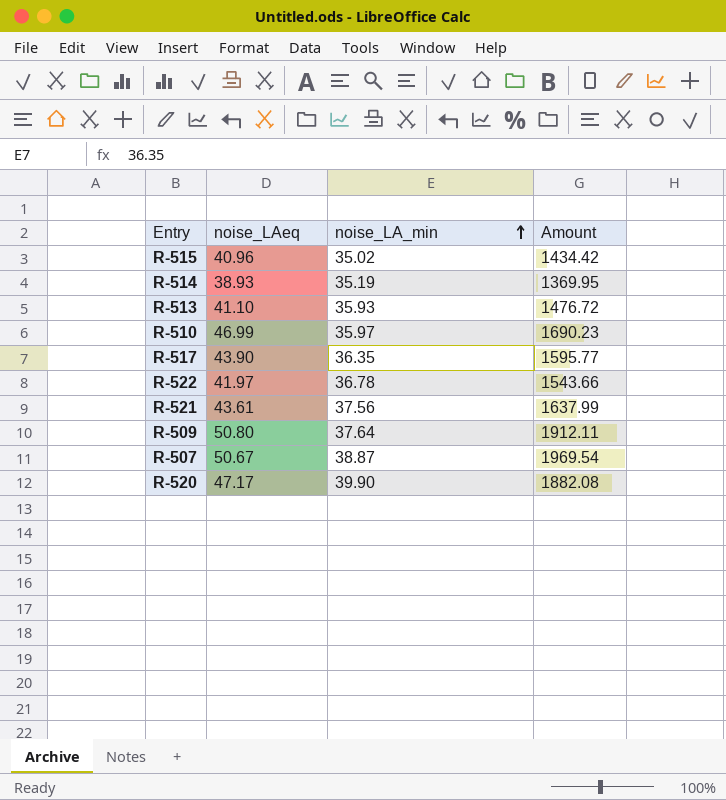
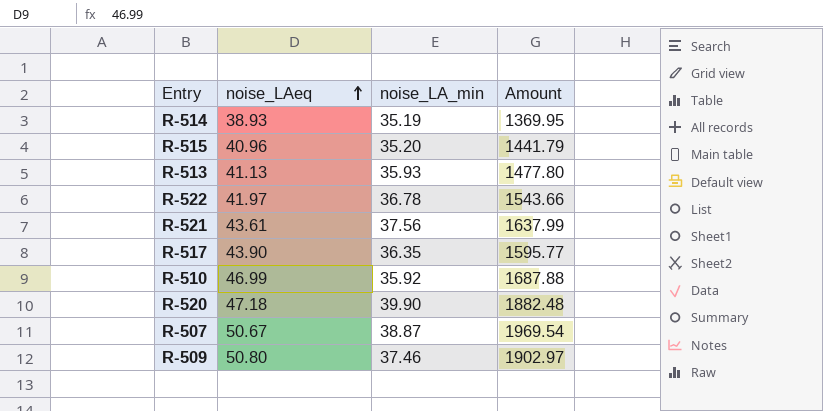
row order: noise_LA_min ascending -> noise_LAeq ascending
R-515 | noise_LA_min: 35.02 -> 35.20
R-515 | Amount: 1434.42 -> 1441.79
R-513 | noise_LAeq: 41.10 -> 41.13
R-513 | Amount: 1476.72 -> 1477.80
R-510 | noise_LA_min: 35.97 -> 35.92
R-510 | Amount: 1690.23 -> 1687.88
R-520 | noise_LAeq: 47.17 -> 47.18
R-520 | Amount: 1882.08 -> 1882.48
R-509 | noise_LA_min: 37.64 -> 37.46
R-509 | Amount: 1912.11 -> 1902.97

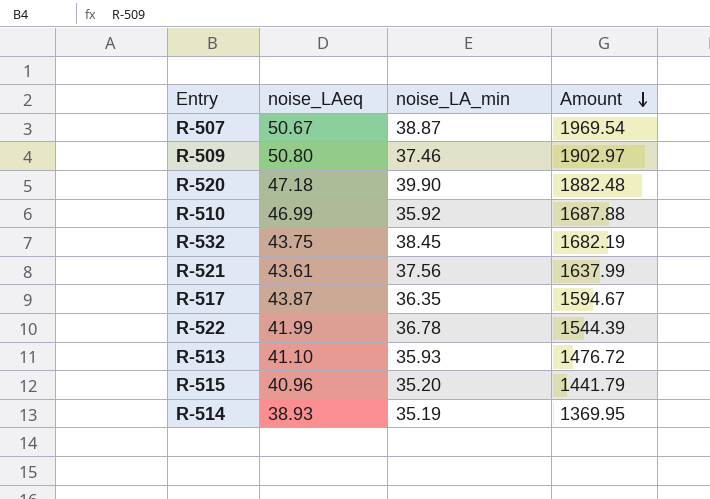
row order: noise_LAeq ascending -> Amount descending
row R-532: none -> 43.75 | 38.45 | 1682.19
R-517 | noise_LAeq: 43.90 -> 43.87
R-517 | Amount: 1595.77 -> 1594.67
R-522 | noise_LAeq: 41.97 -> 41.99
R-522 | Amount: 1543.66 -> 1544.39
R-513 | noise_LAeq: 41.13 -> 41.10
R-513 | Amount: 1477.80 -> 1476.72

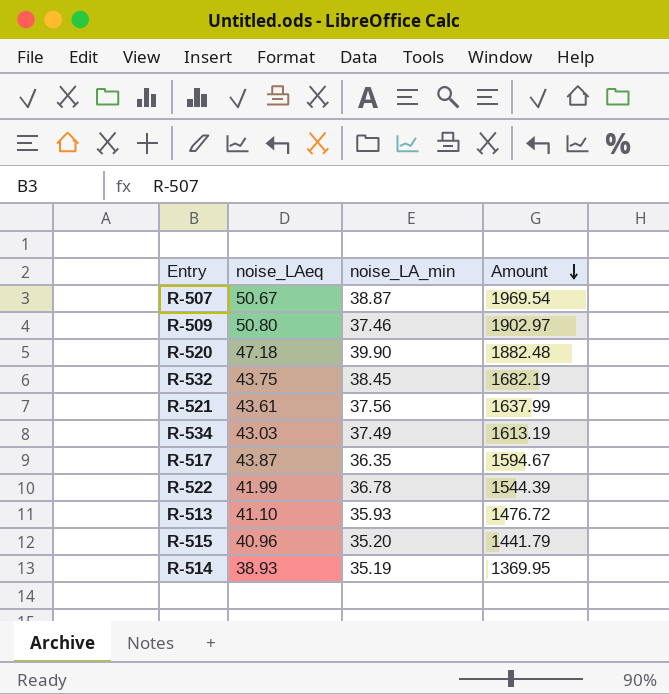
row R-510: 46.99 | 35.92 | 1687.88 -> none
row R-534: none -> 43.03 | 37.49 | 1613.19

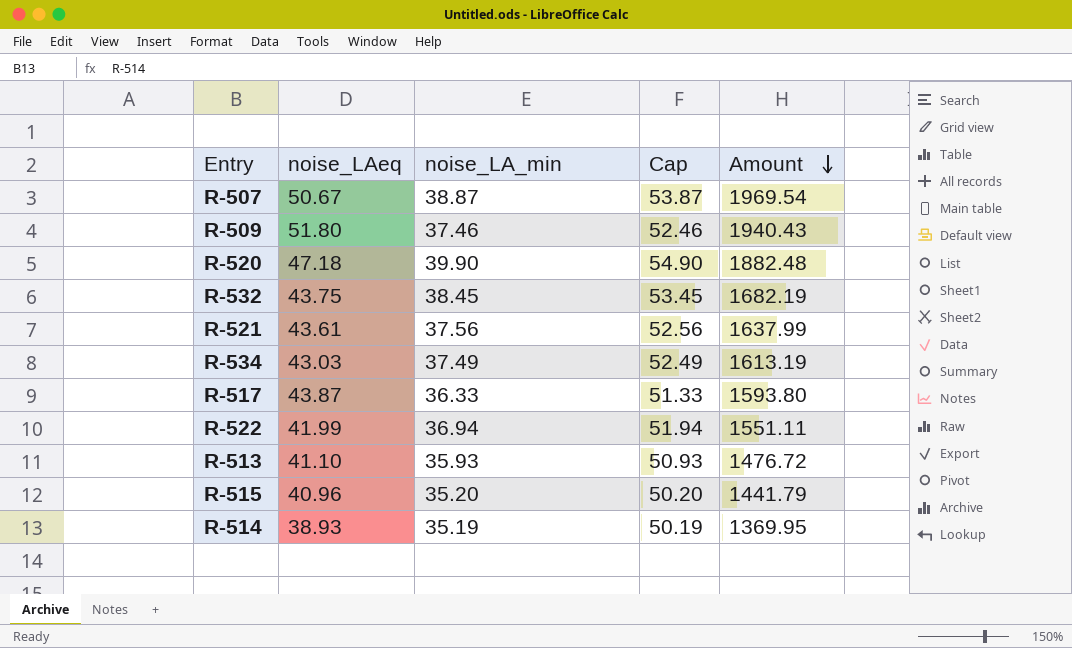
column Cap | formula: none -> [noise_LA_min] + 15
R-509 | noise_LAeq: 50.80 -> 51.80
R-509 | Amount: 1902.97 -> 1940.43
R-517 | noise_LA_min: 36.35 -> 36.33
R-517 | Amount: 1594.67 -> 1593.80
R-522 | noise_LA_min: 36.78 -> 36.94
R-522 | Amount: 1544.39 -> 1551.11

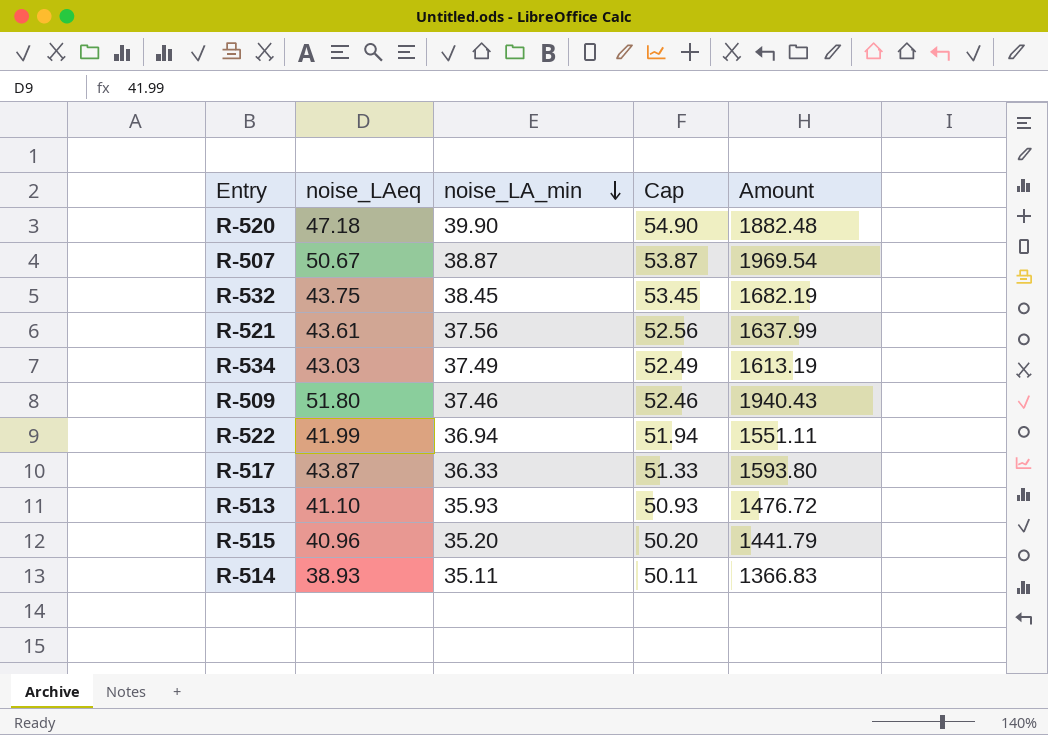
row order: Amount descending -> noise_LA_min descending
R-514 | noise_LA_min: 35.19 -> 35.11
R-514 | Cap: 50.19 -> 50.11
R-514 | Amount: 1369.95 -> 1366.83

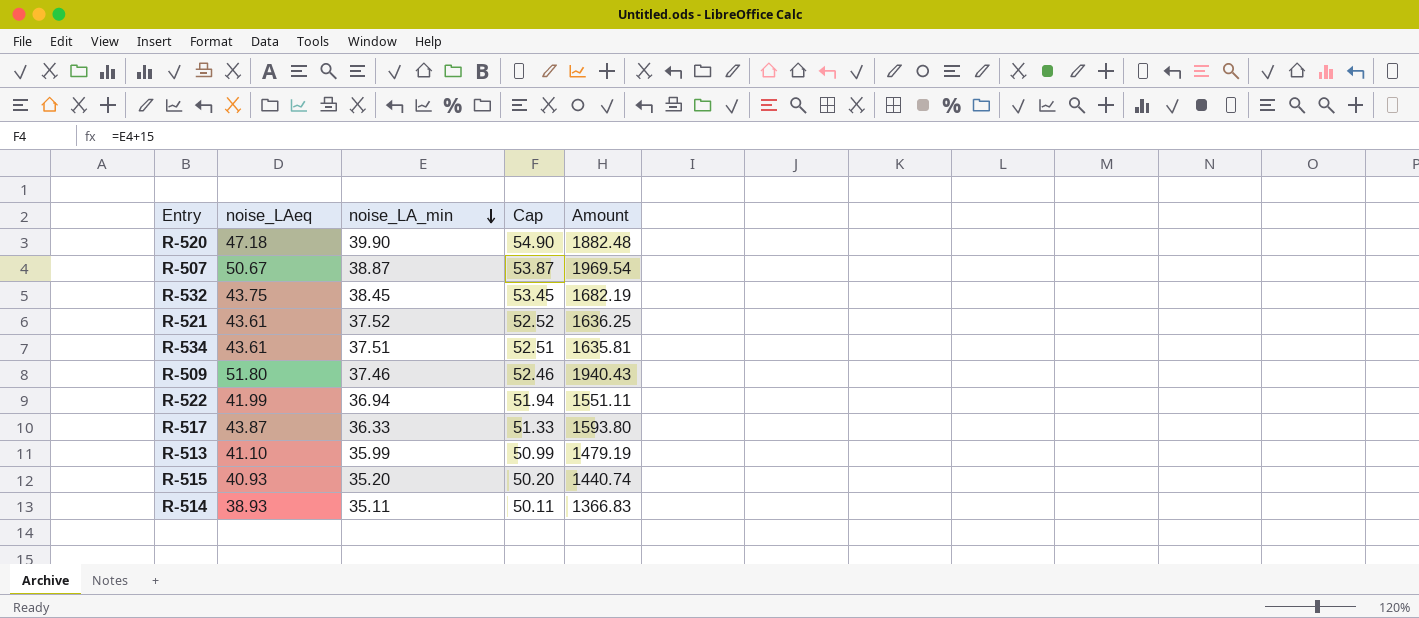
R-521 | noise_LA_min: 37.56 -> 37.52
R-521 | Cap: 52.56 -> 52.52
R-521 | Amount: 1637.99 -> 1636.25
R-534 | noise_LAeq: 43.03 -> 43.61
R-534 | noise_LA_min: 37.49 -> 37.51
R-534 | Cap: 52.49 -> 52.51
R-534 | Amount: 1613.19 -> 1635.81
R-513 | noise_LA_min: 35.93 -> 35.99
R-513 | Cap: 50.93 -> 50.99
R-513 | Amount: 1476.72 -> 1479.19
R-515 | noise_LAeq: 40.96 -> 40.93
R-515 | Amount: 1441.79 -> 1440.74

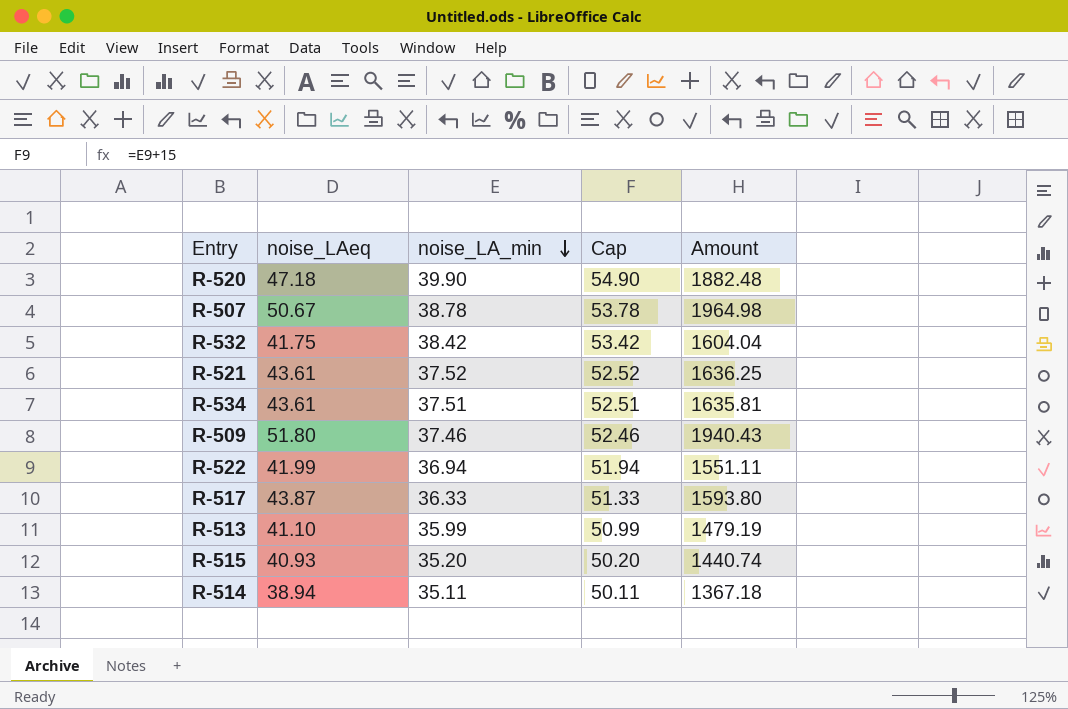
R-507 | noise_LA_min: 38.87 -> 38.78
R-507 | Cap: 53.87 -> 53.78
R-507 | Amount: 1969.54 -> 1964.98
R-532 | noise_LAeq: 43.75 -> 41.75
R-532 | noise_LA_min: 38.45 -> 38.42
R-532 | Cap: 53.45 -> 53.42
R-532 | Amount: 1682.19 -> 1604.04
R-514 | noise_LAeq: 38.93 -> 38.94
R-514 | Amount: 1366.83 -> 1367.18

